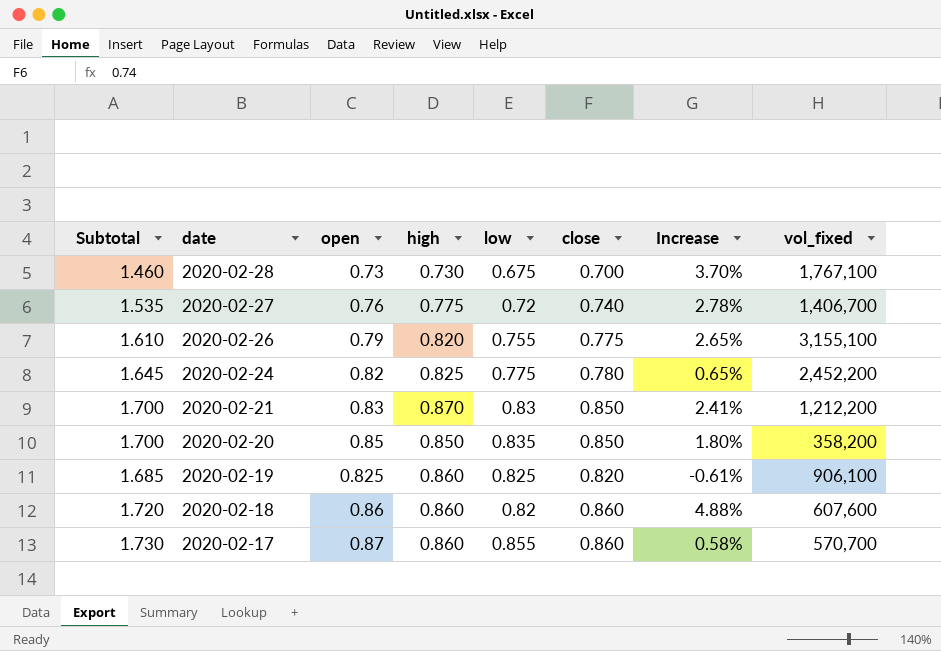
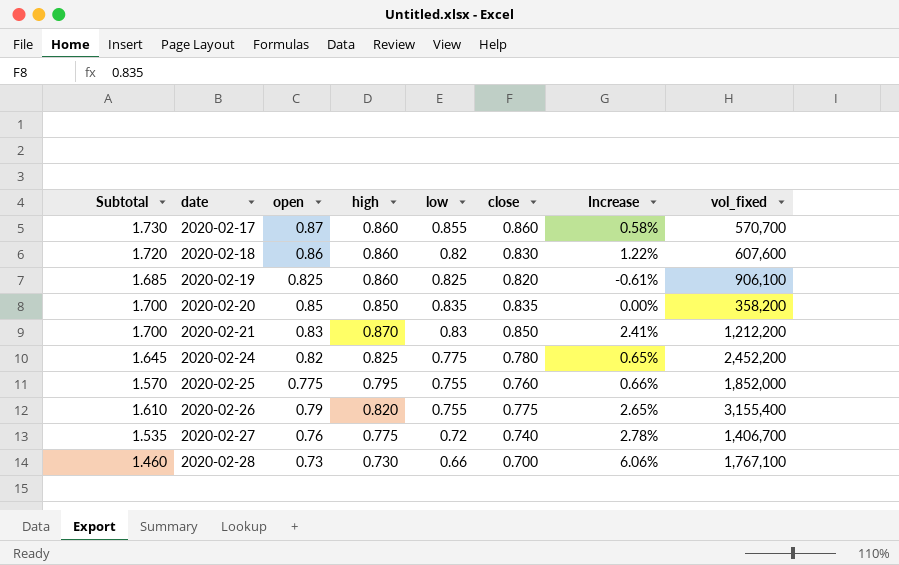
row order: date descending -> date ascending
2020-02-18 | close: 0.860 -> 0.830
2020-02-18 | Increase: 4.88% -> 1.22%
2020-02-20 | close: 0.850 -> 0.835
2020-02-20 | Increase: 1.80% -> 0.00%
row 2020-02-25: none -> 1.570 | 0.775 | 0.795 | 0.755 | 0.760 | 0.66% | 1,852,000
2020-02-26 | vol_fixed: 3,155,100 -> 3,155,400
2020-02-28 | low: 0.675 -> 0.66
2020-02-28 | Increase: 3.70% -> 6.06%

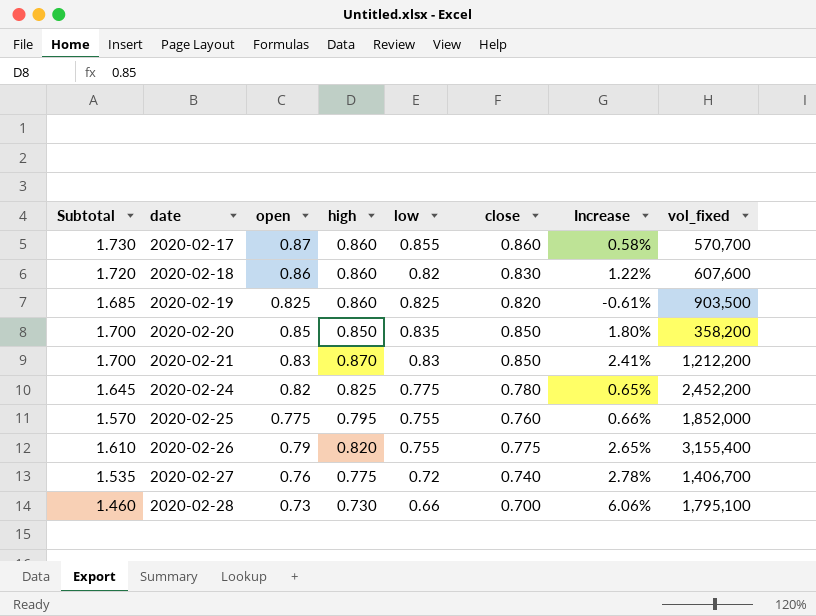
2020-02-19 | vol_fixed: 906,100 -> 903,500
2020-02-20 | close: 0.835 -> 0.850
2020-02-20 | Increase: 0.00% -> 1.80%
2020-02-28 | vol_fixed: 1,767,100 -> 1,795,100

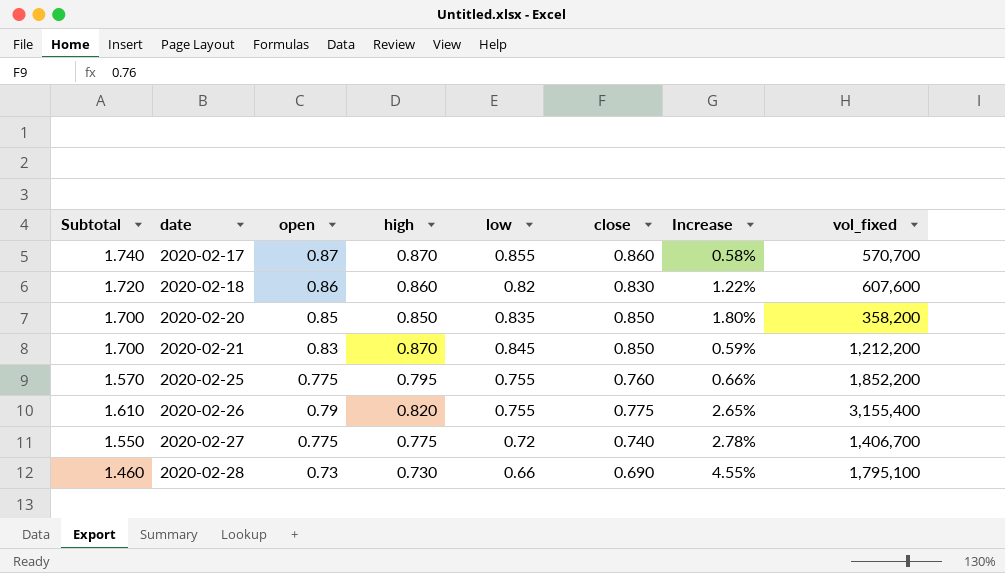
row 2020-02-19: 1.685 | 0.825 | 0.860 | 0.825 | 0.820 | -0.61% | 903,500 -> none
row 2020-02-24: 1.645 | 0.82 | 0.825 | 0.775 | 0.780 | 0.65% | 2,452,200 -> none
2020-02-17 | Subtotal: 1.730 -> 1.740
2020-02-17 | high: 0.860 -> 0.870
2020-02-21 | low: 0.83 -> 0.845
2020-02-21 | Increase: 2.41% -> 0.59%
2020-02-25 | vol_fixed: 1,852,000 -> 1,852,200
2020-02-27 | Subtotal: 1.535 -> 1.550
2020-02-27 | open: 0.76 -> 0.775
2020-02-28 | close: 0.700 -> 0.690
2020-02-28 | Increase: 6.06% -> 4.55%

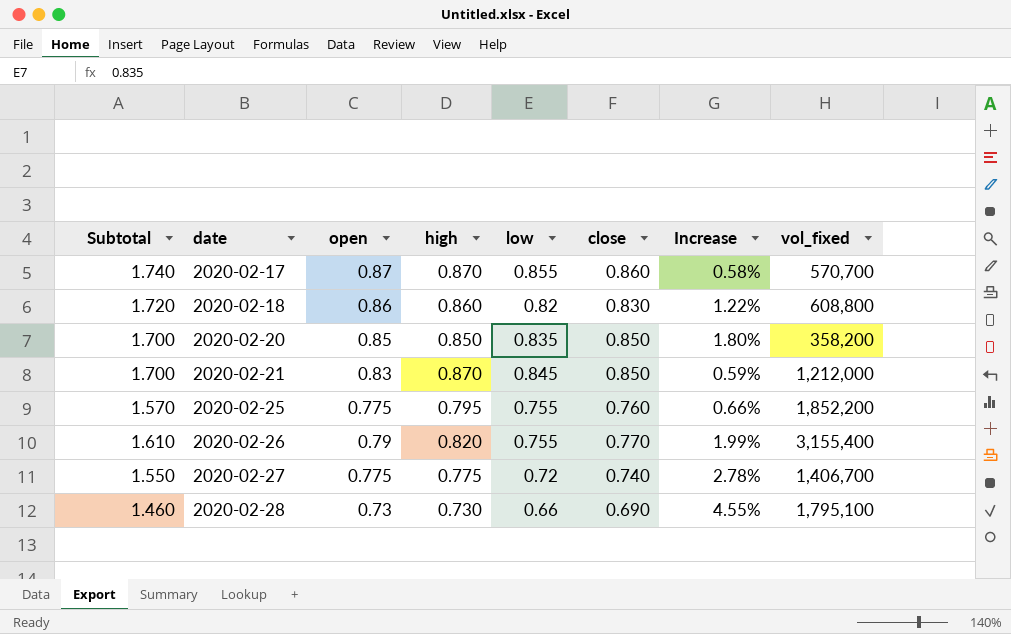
2020-02-18 | vol_fixed: 607,600 -> 608,800
2020-02-21 | vol_fixed: 1,212,200 -> 1,212,000
2020-02-26 | close: 0.775 -> 0.770
2020-02-26 | Increase: 2.65% -> 1.99%

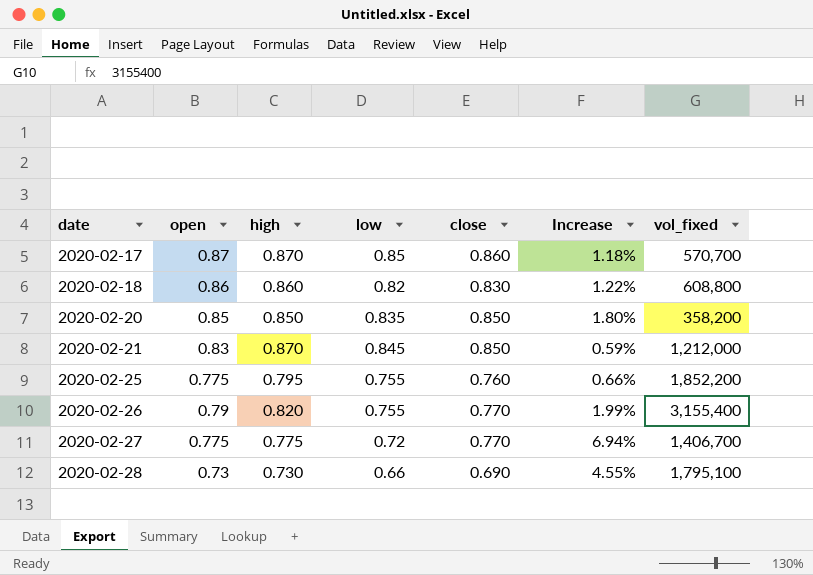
column Subtotal | formula: [open] + [high] -> none
2020-02-17 | low: 0.855 -> 0.85
2020-02-17 | Increase: 0.58% -> 1.18%
2020-02-27 | close: 0.740 -> 0.770
2020-02-27 | Increase: 2.78% -> 6.94%

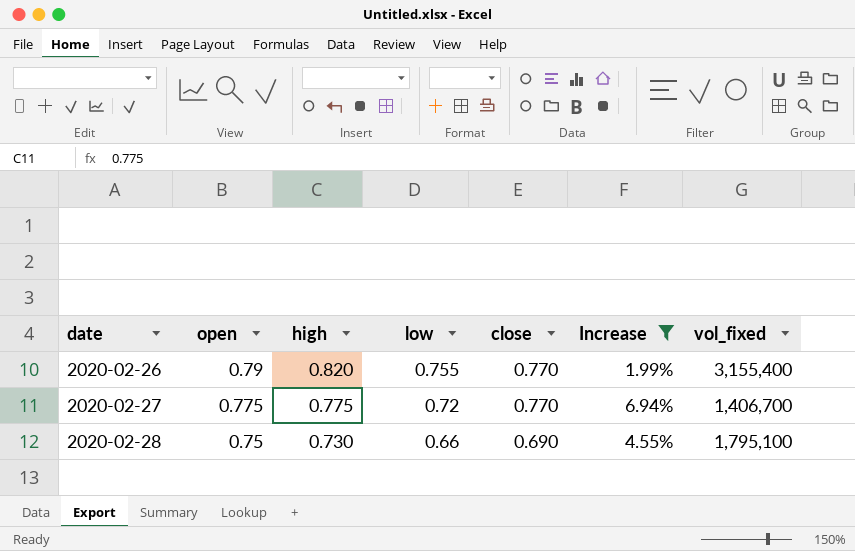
filter: none -> Increase >= 1.99%
2020-02-28 | open: 0.73 -> 0.75

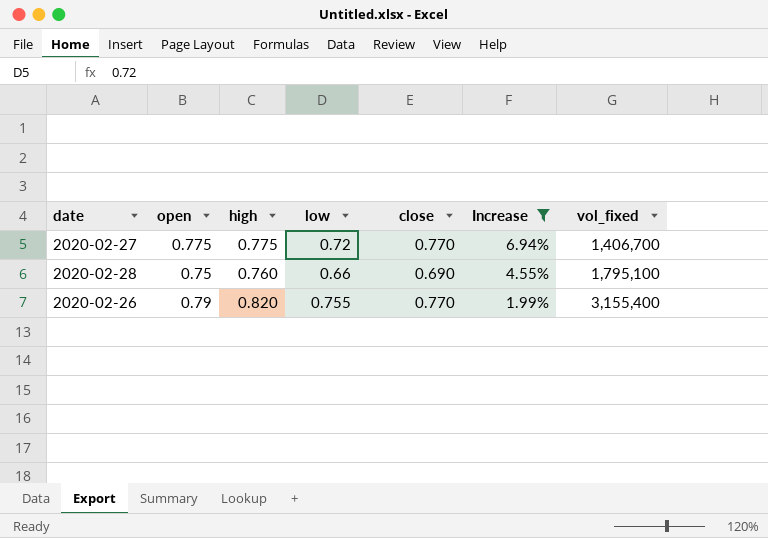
row order: date ascending -> Increase descending
2020-02-28 | high: 0.730 -> 0.760

